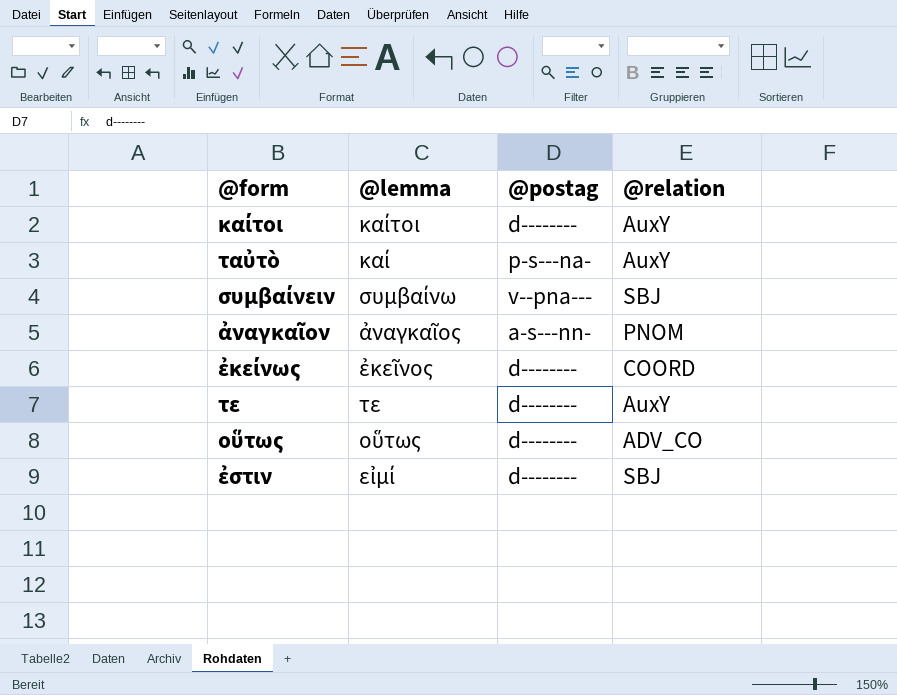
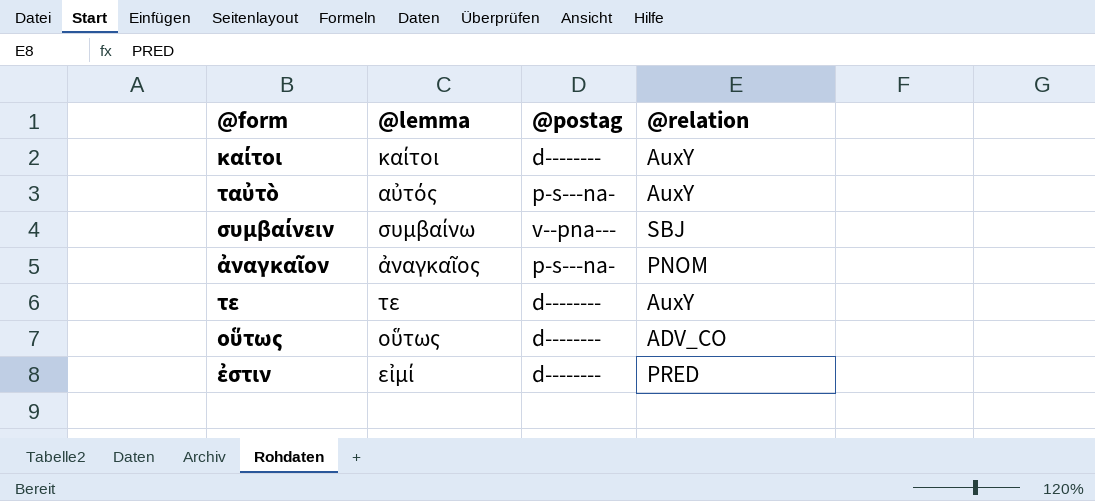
row ἐκείνως: ἐκεῖνος | d-------- | COORD -> none
ταὐτὸ | @lemma: καί -> αὐτός
ἀναγκαῖον | @postag: a-s---nn- -> p-s---na-
ἐστιν | @relation: SBJ -> PRED

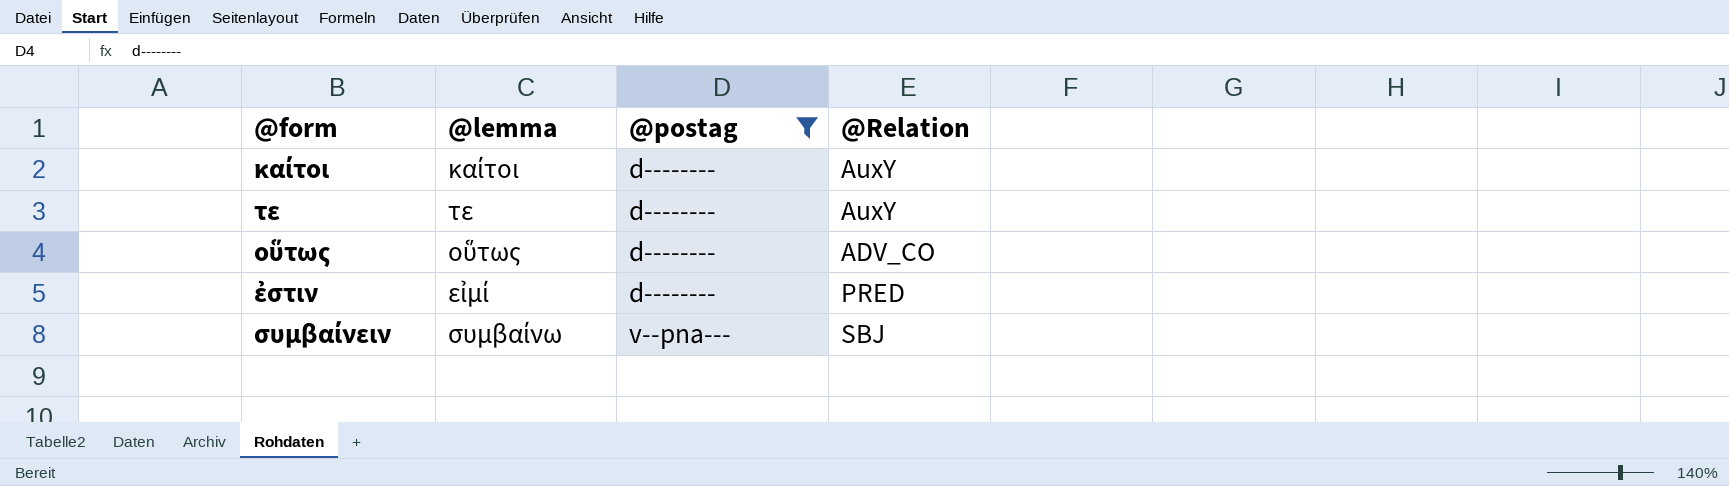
filter: none -> @postag != p-s---na-
row order: none -> @postag ascending
column name: @relation -> @Relation

